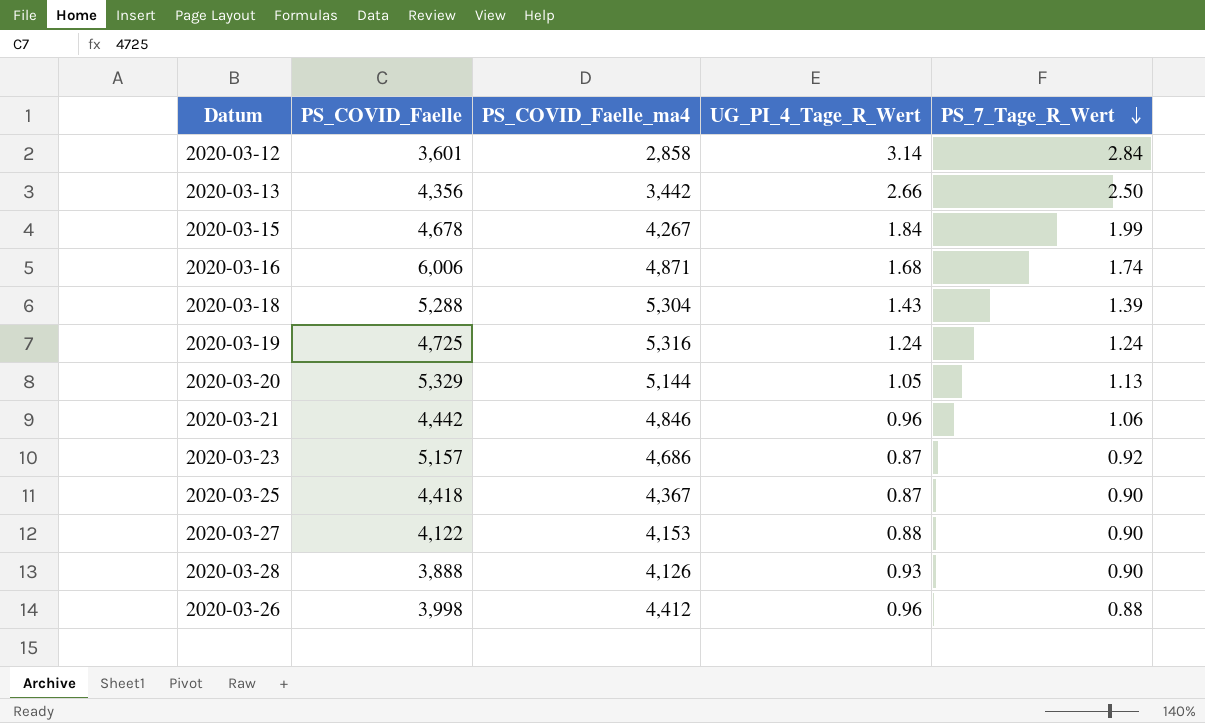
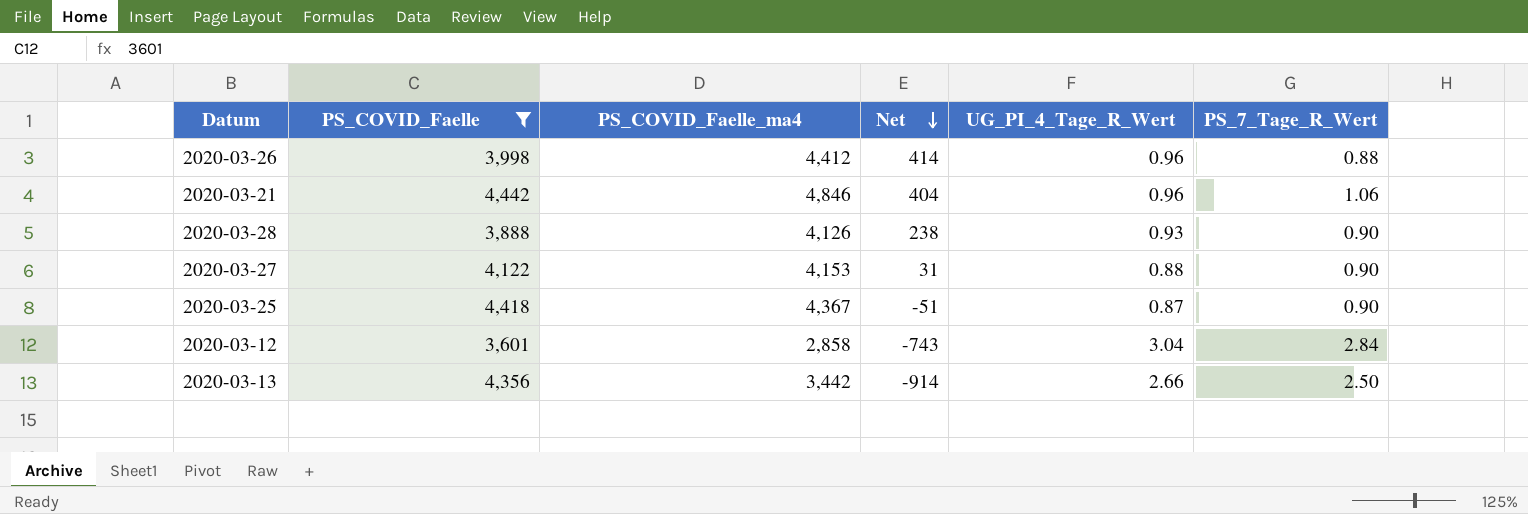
filter: none -> PS_COVID_Faelle <= 4,442
row order: PS_7_Tage_R_Wert descending -> Net descending
column Net | formula: none -> [PS_COVID_Faelle_ma4] - [PS_COVID_Faelle]
2020-03-12 | UG_PI_4_Tage_R_Wert: 3.14 -> 3.04

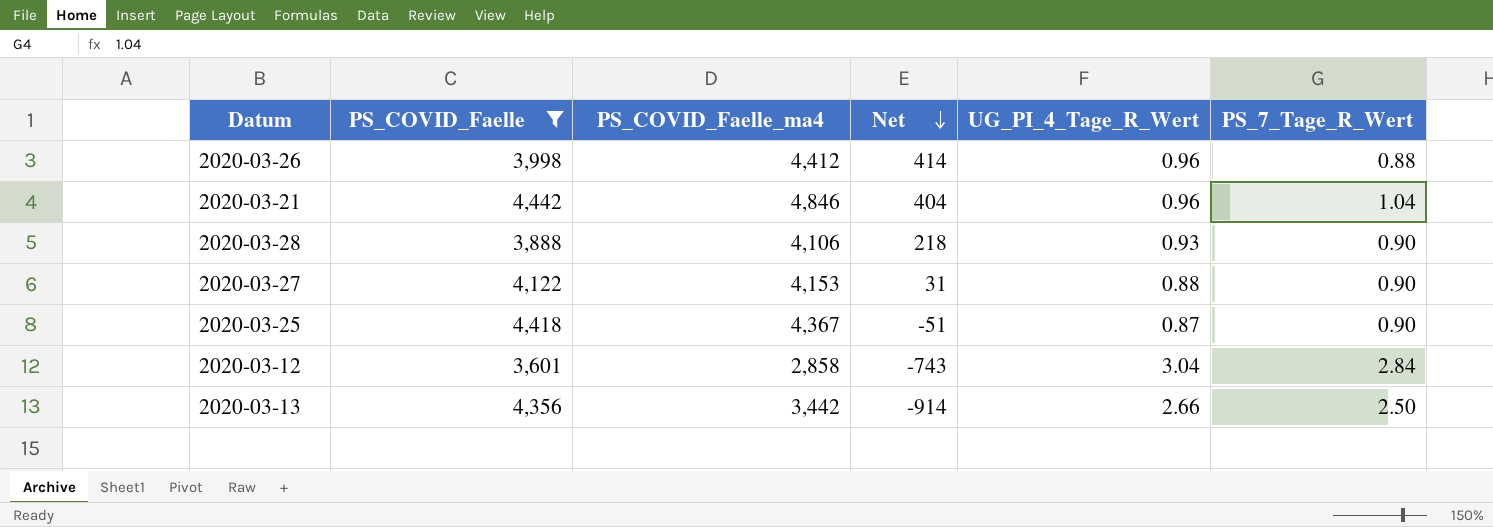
2020-03-21 | PS_7_Tage_R_Wert: 1.06 -> 1.04
2020-03-28 | PS_COVID_Faelle_ma4: 4,126 -> 4,106
2020-03-28 | Net: 238 -> 218

